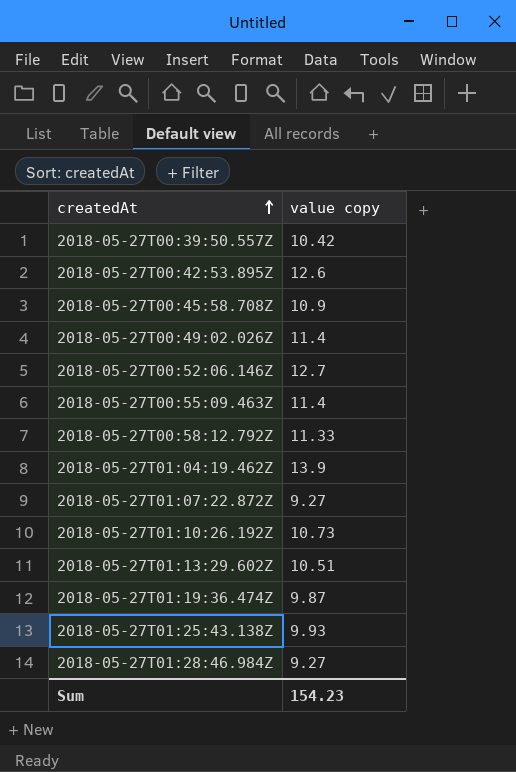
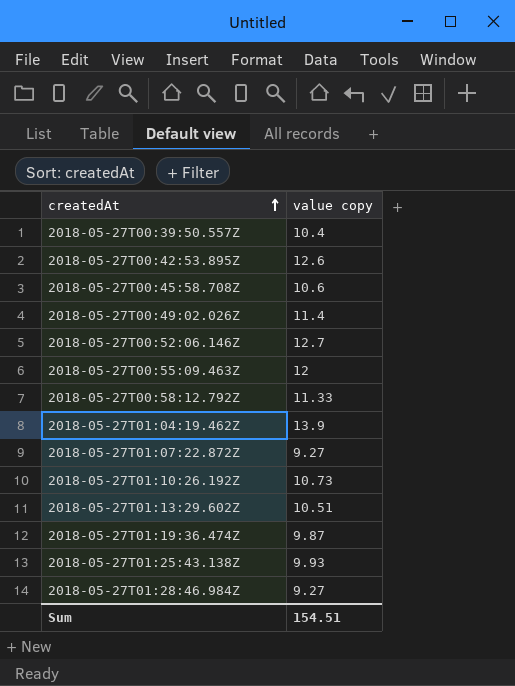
2018-05-27T00:39:50.557Z | value copy: 10.42 -> 10.4
2018-05-27T00:45:58.708Z | value copy: 10.9 -> 10.6
2018-05-27T00:55:09.463Z | value copy: 11.4 -> 12
Sum | value copy: 154.23 -> 154.51

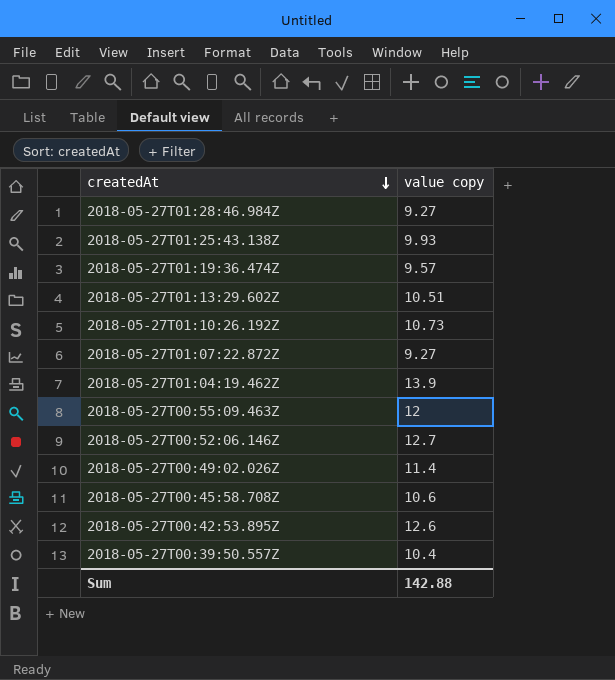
row order: createdAt ascending -> createdAt descending
row 2018-05-27T00:58:12.792Z: 11.33 -> none
2018-05-27T01:19:36.474Z | value copy: 9.87 -> 9.57
Sum | value copy: 154.51 -> 142.88

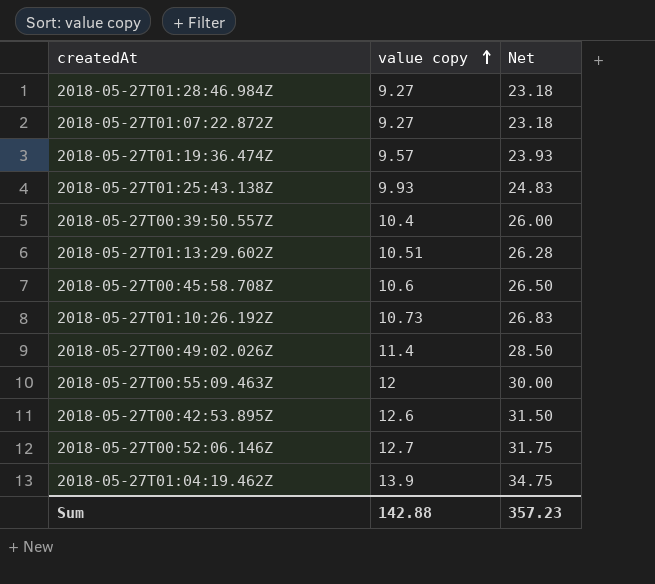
row order: createdAt descending -> value copy ascending
column Net | formula: none -> [value copy] * 2.5

